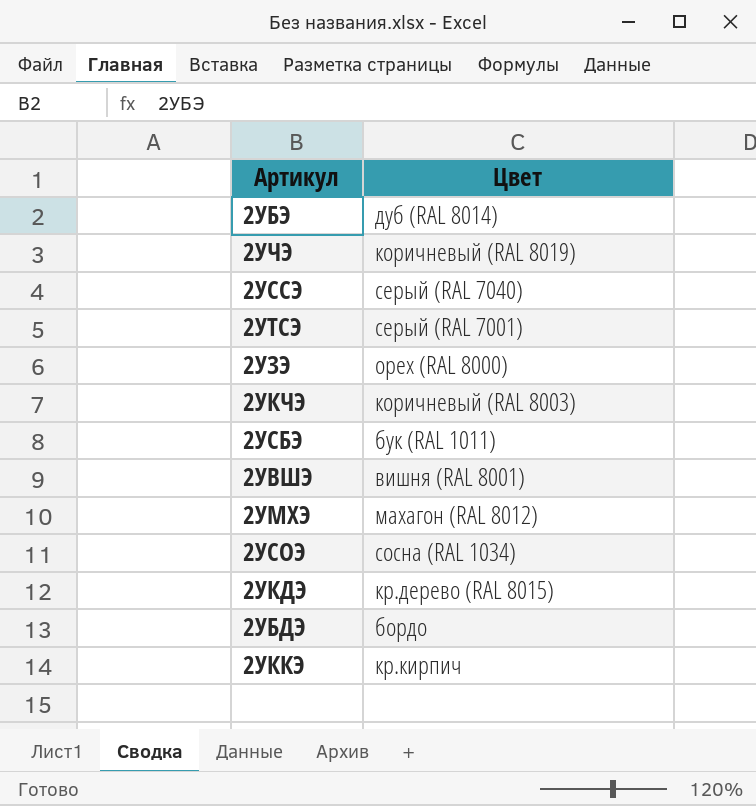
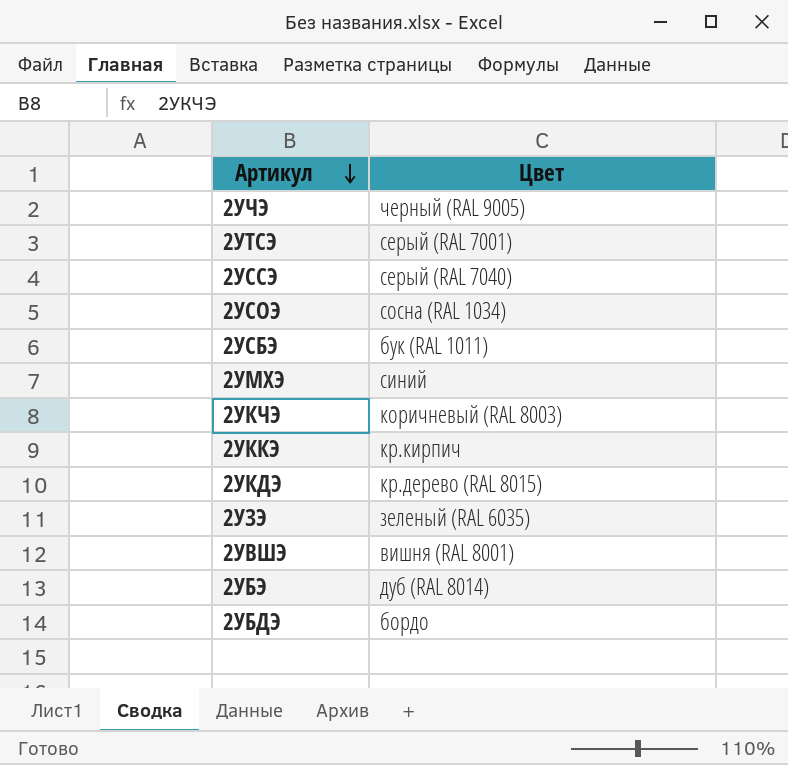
row order: none -> Артикул descending
2УЧЭ | Цвет: коричневый (RAL 8019) -> черный (RAL 9005)
2УМХЭ | Цвет: махагон (RAL 8012) -> синий
2УЗЭ | Цвет: орех (RAL 8000) -> зеленый (RAL 6035)

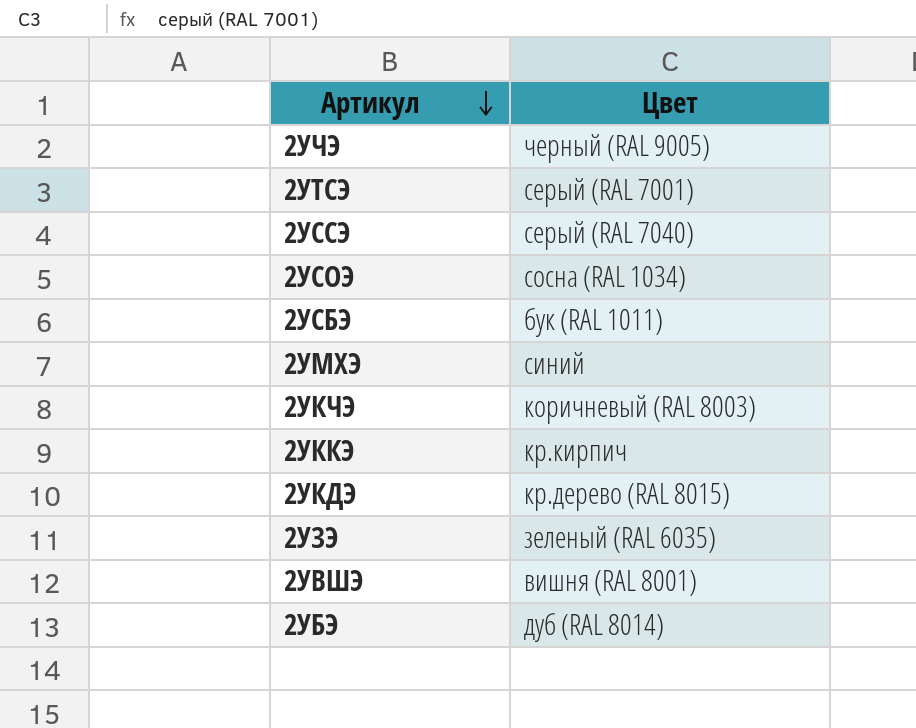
row 2УБДЭ: бордо -> none

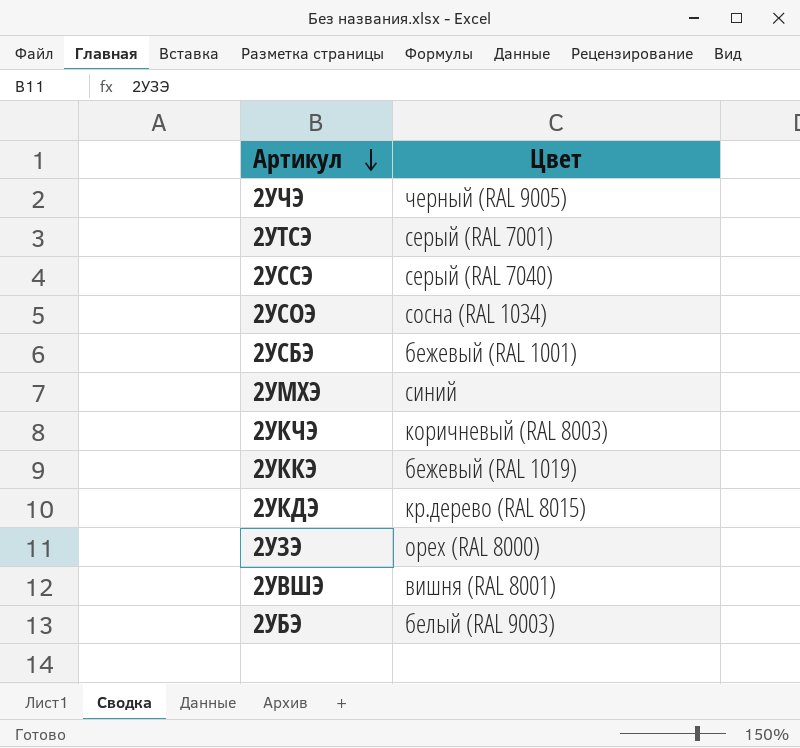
2УСБЭ | Цвет: бук (RAL 1011) -> бежевый (RAL 1001)
2УККЭ | Цвет: кр.кирпич -> бежевый (RAL 1019)
2УЗЭ | Цвет: зеленый (RAL 6035) -> орех (RAL 8000)
2УБЭ | Цвет: дуб (RAL 8014) -> белый (RAL 9003)

